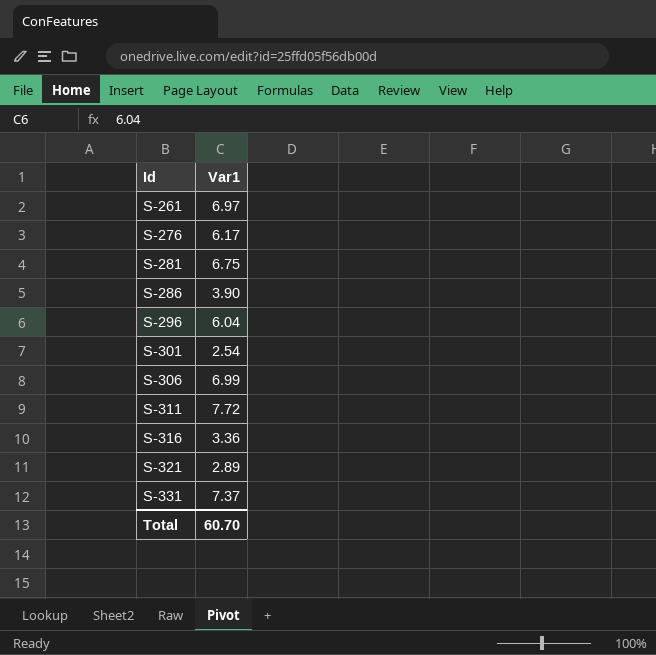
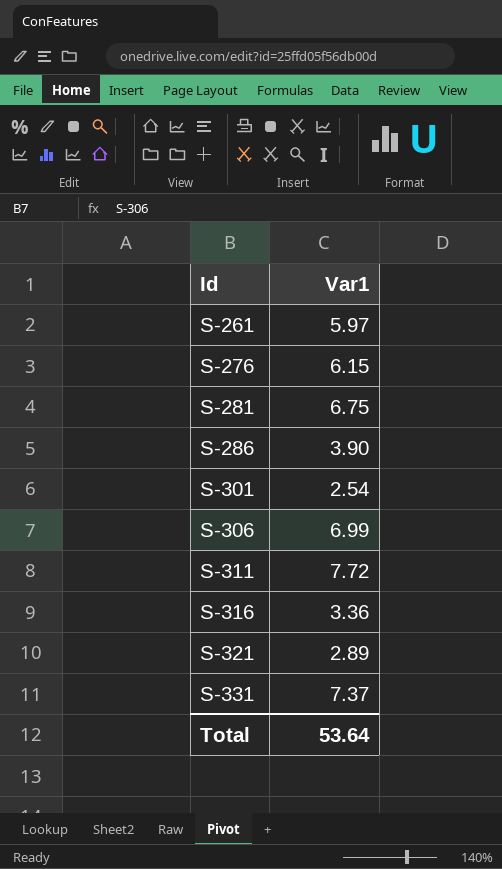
row S-296: 6.04 -> none
S-261 | Var1: 6.97 -> 5.97
S-276 | Var1: 6.17 -> 6.15
Total | Var1: 60.70 -> 53.64

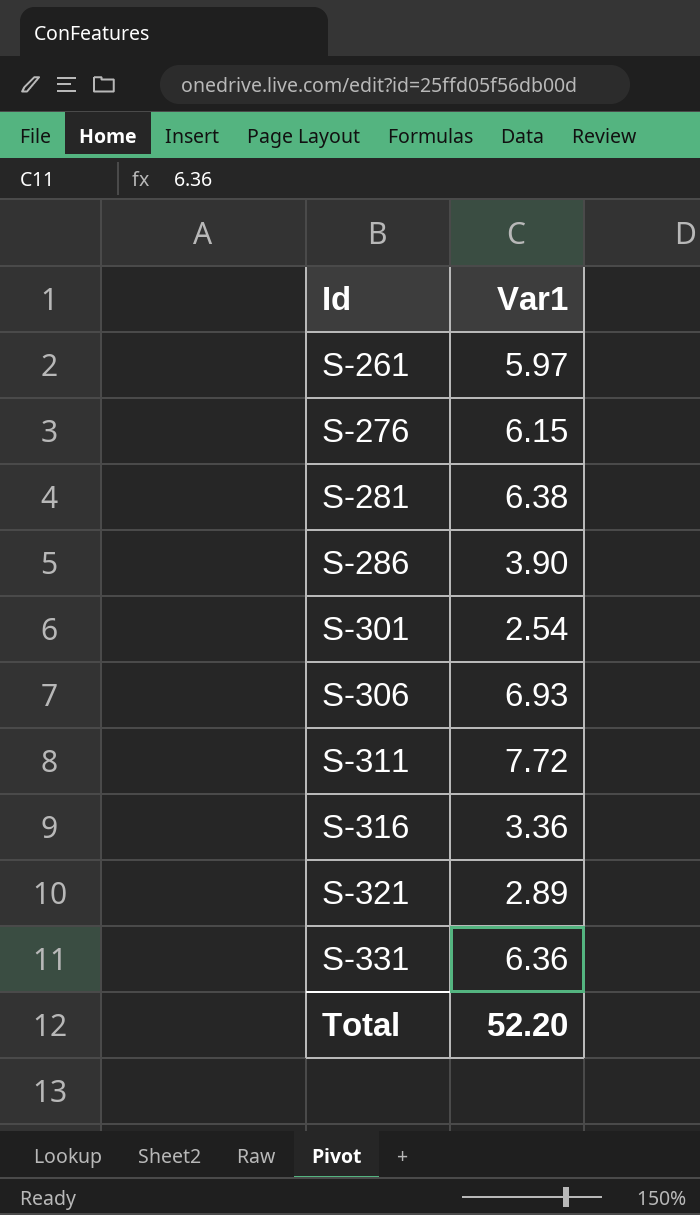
S-281 | Var1: 6.75 -> 6.38
S-306 | Var1: 6.99 -> 6.93
S-331 | Var1: 7.37 -> 6.36
Total | Var1: 53.64 -> 52.20

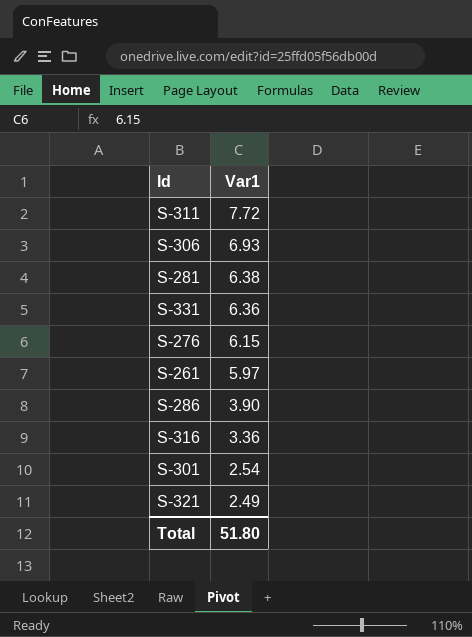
row order: Id ascending -> Var1 descending
S-321 | Var1: 2.89 -> 2.49
Total | Var1: 52.20 -> 51.80

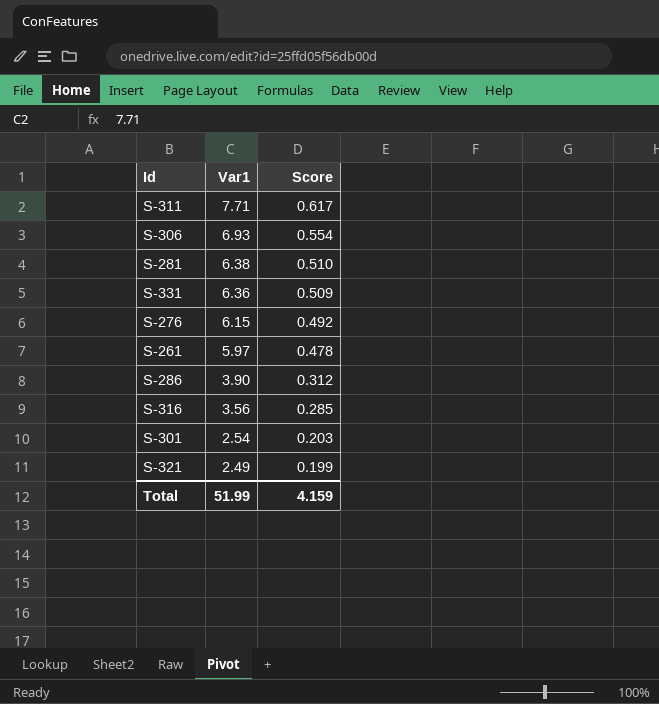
column Score | formula: none -> [Var1] * 0.08
S-311 | Var1: 7.72 -> 7.71
S-316 | Var1: 3.36 -> 3.56
Total | Var1: 51.80 -> 51.99

